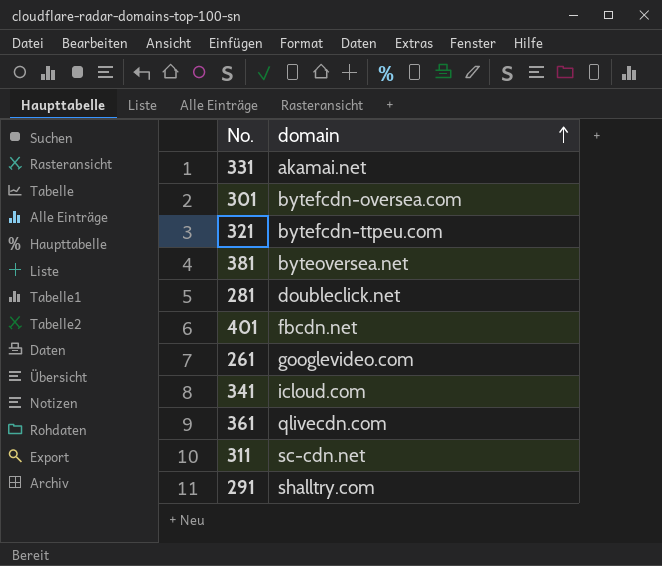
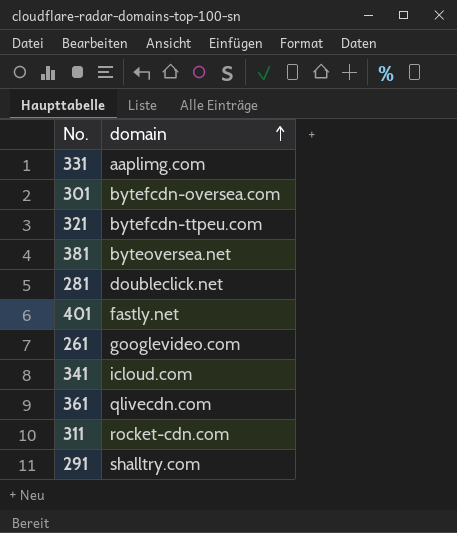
331 | domain: akamai.net -> aaplimg.com
401 | domain: fbcdn.net -> fastly.net
311 | domain: sc-cdn.net -> rocket-cdn.com

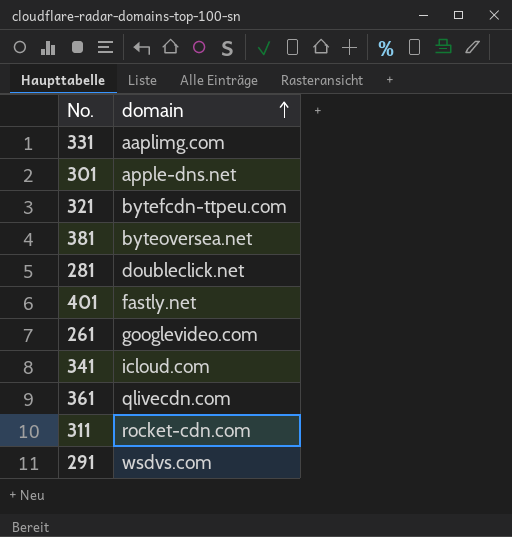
301 | domain: bytefcdn-oversea.com -> apple-dns.net
291 | domain: shalltry.com -> wsdvs.com

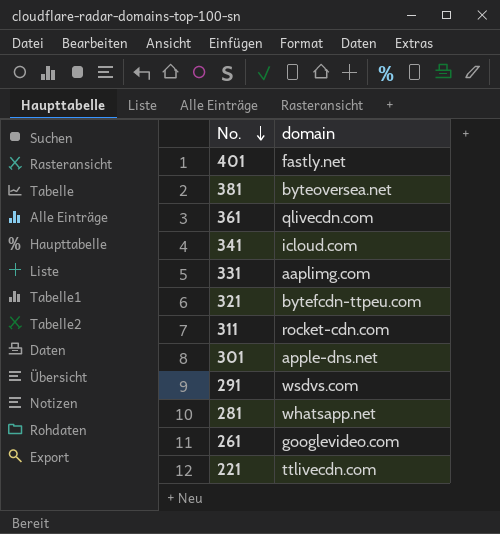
row order: domain ascending -> No. descending
281 | domain: doubleclick.net -> whatsapp.net
row 221: none -> ttlivecdn.com

